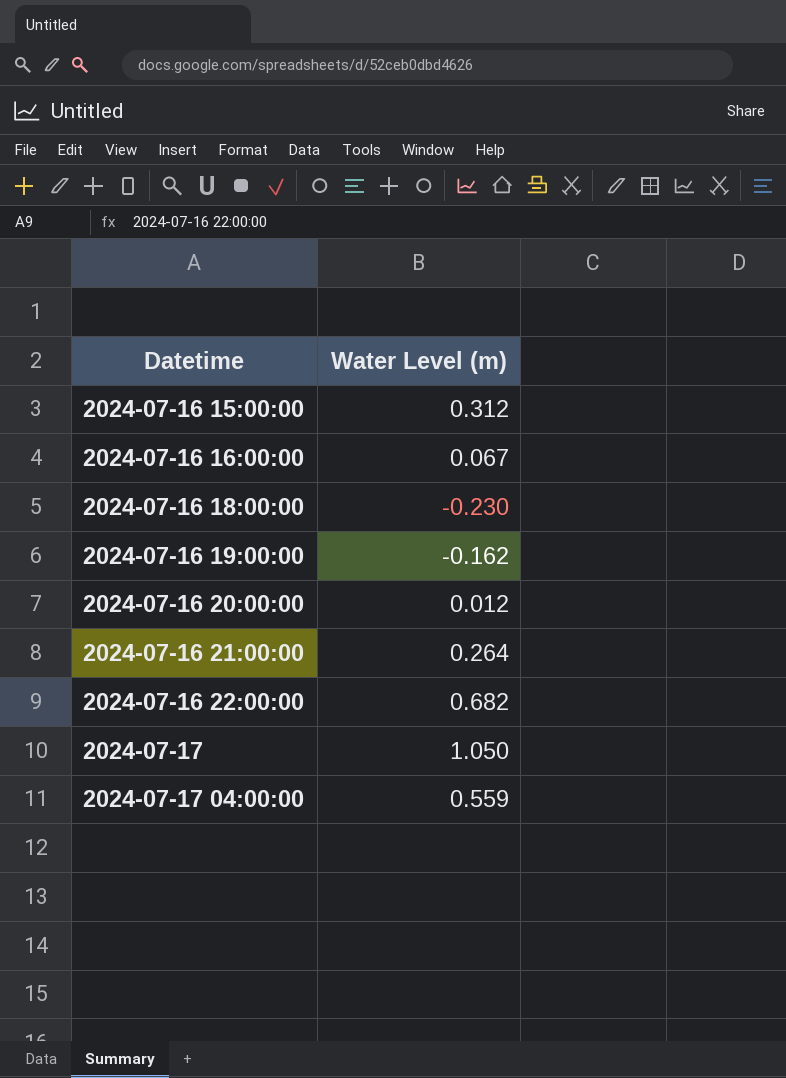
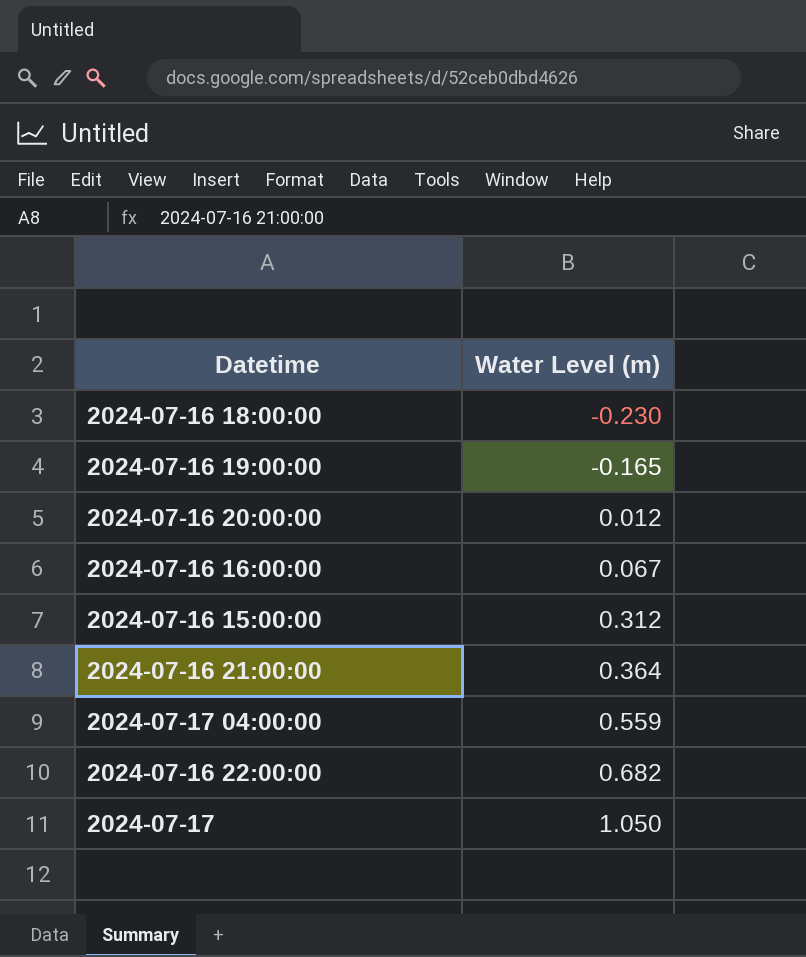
row order: Datetime ascending -> Water Level (m) ascending
2024-07-16 19:00:00 | Water Level (m): -0.162 -> -0.165
2024-07-16 21:00:00 | Water Level (m): 0.264 -> 0.364

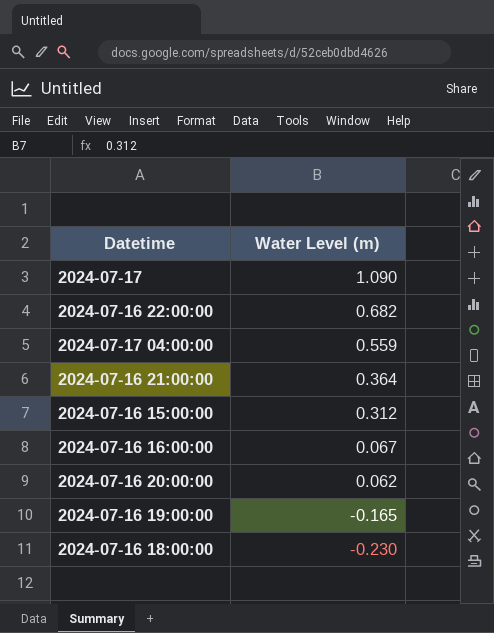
row order: Water Level (m) ascending -> Water Level (m) descending
2024-07-17 | Water Level (m): 1.050 -> 1.090
2024-07-16 20:00:00 | Water Level (m): 0.012 -> 0.062

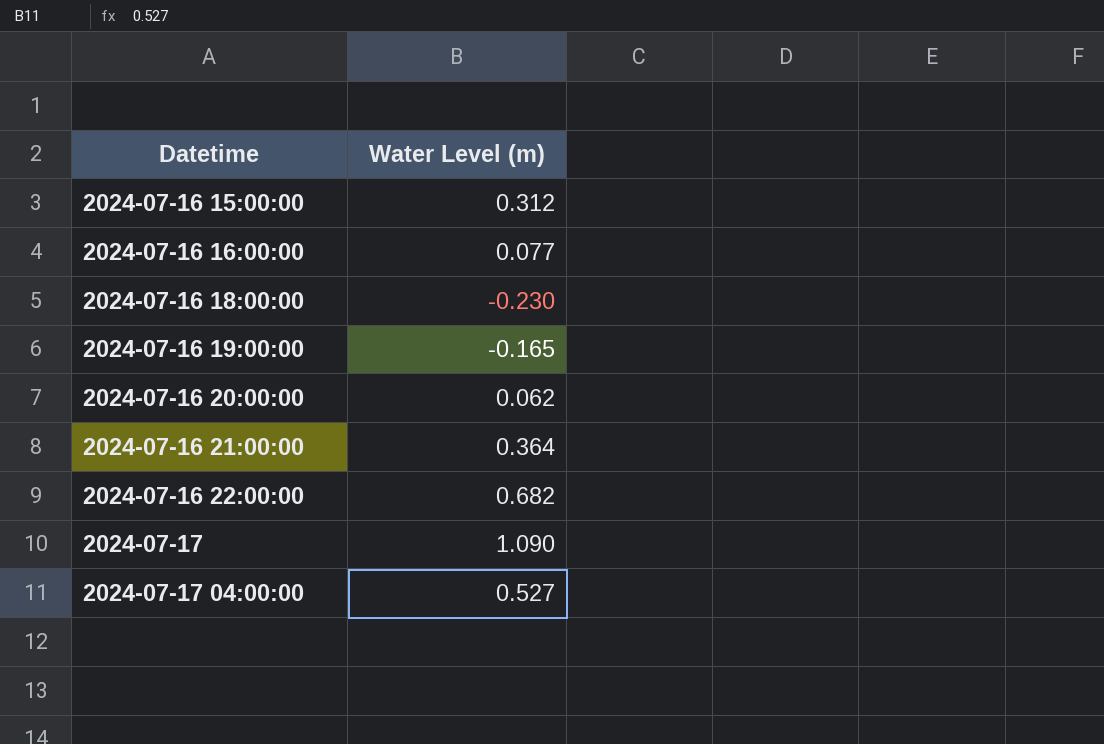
row order: Water Level (m) descending -> Datetime ascending
2024-07-16 16:00:00 | Water Level (m): 0.067 -> 0.077
2024-07-17 04:00:00 | Water Level (m): 0.559 -> 0.527

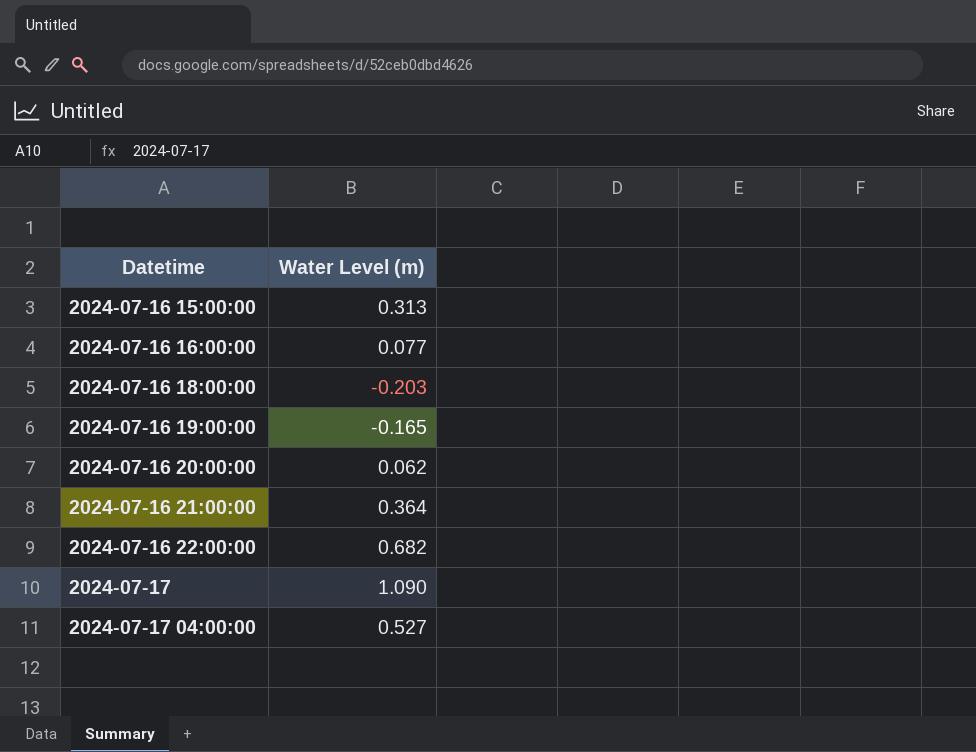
2024-07-16 15:00:00 | Water Level (m): 0.312 -> 0.313
2024-07-16 18:00:00 | Water Level (m): -0.230 -> -0.203

